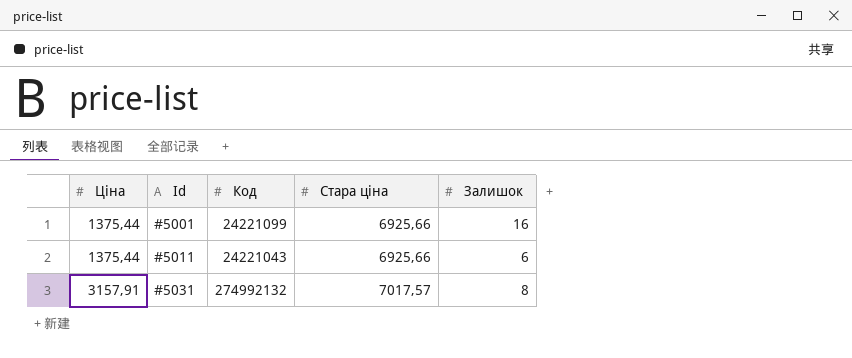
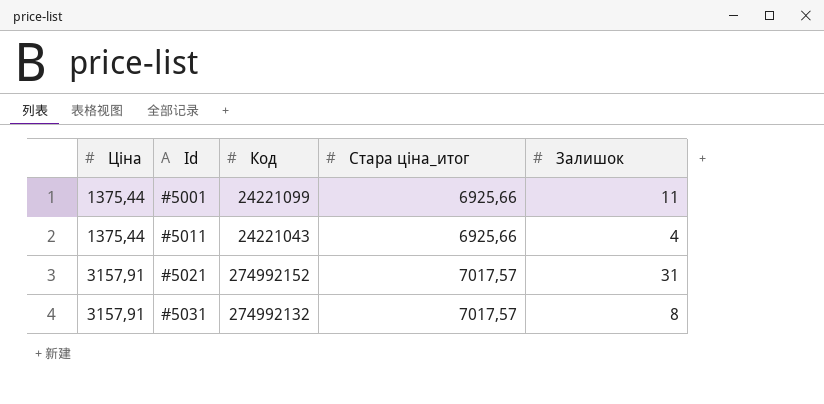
column name: Стара ціна -> Стара ціна_итог
#5001 | Залишок: 16 -> 11
#5011 | Залишок: 6 -> 4
row #5021: none -> 3157,91 | 274992152 | 7017,57 | 31

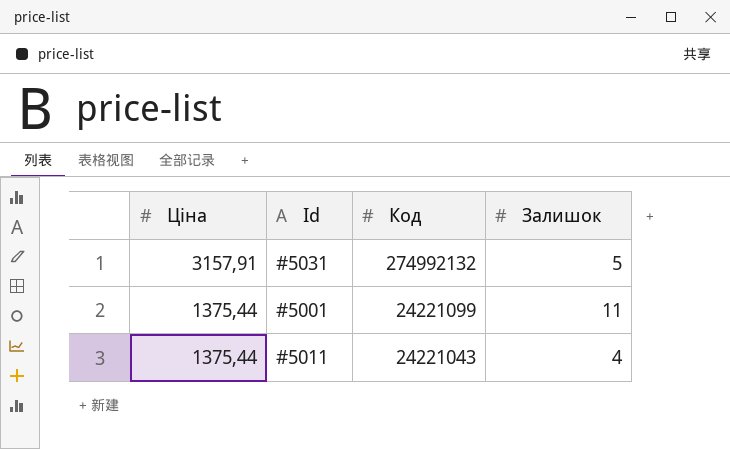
row order: Ціна ascending -> Ціна descending
column Стара ціна_итог | position: 4 -> none
row #5021: 3157,91 | 274992152 | 7017,57 | 31 -> none
#5031 | Залишок: 8 -> 5

